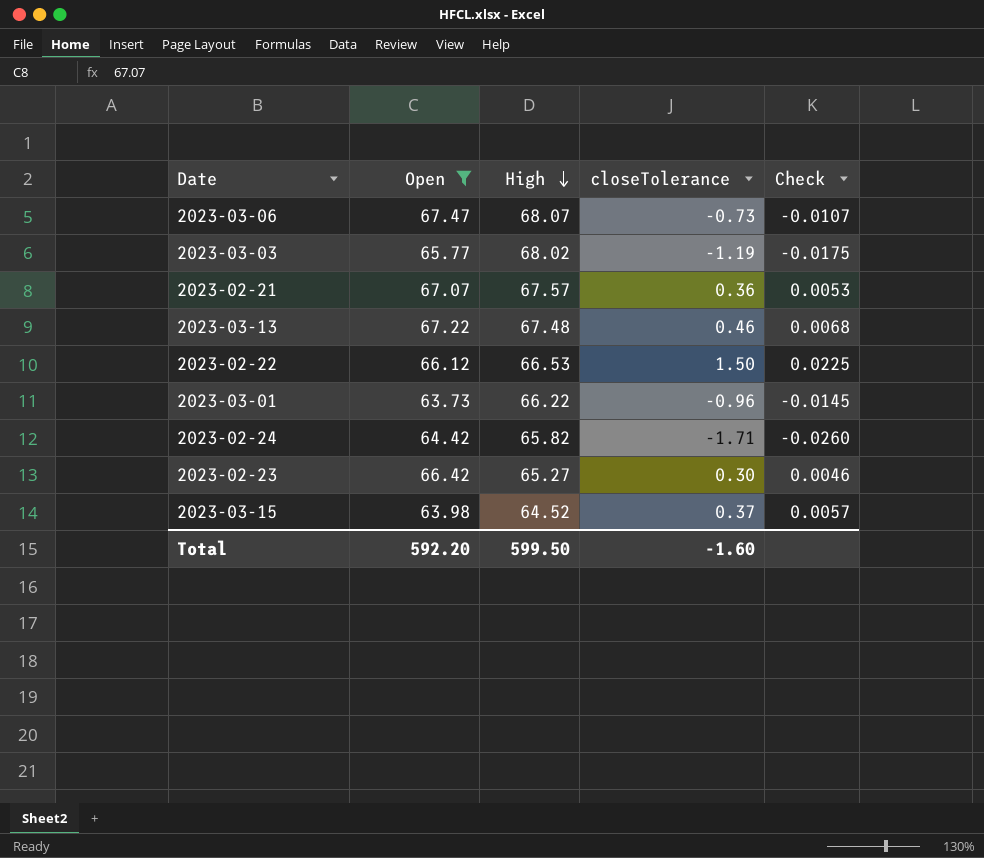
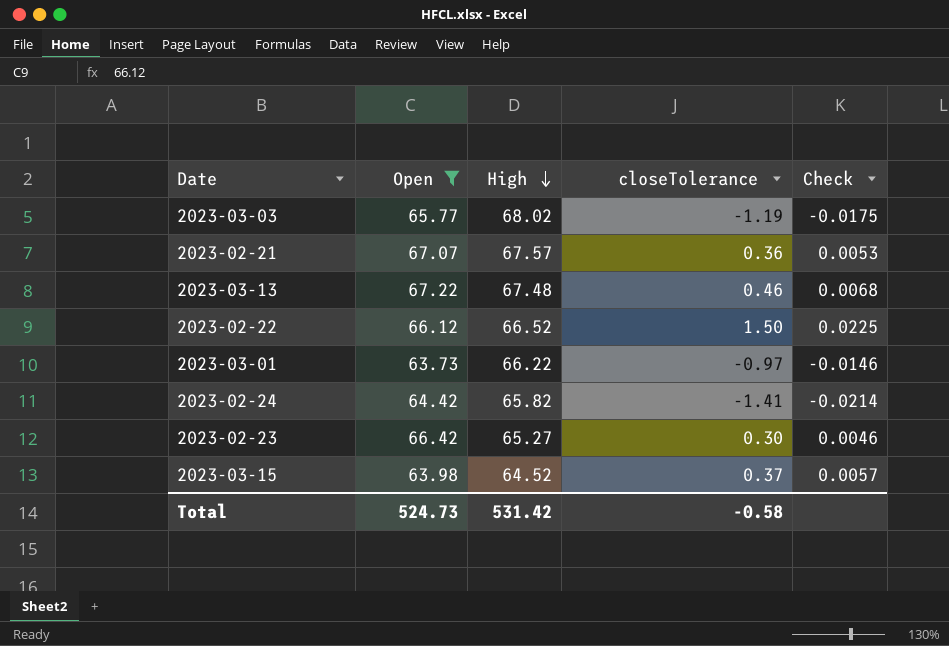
row 2023-03-06: 67.47 | 68.07 | -0.73 | -0.0107 -> none
2023-02-22 | High: 66.53 -> 66.52
2023-03-01 | closeTolerance: -0.96 -> -0.97
2023-03-01 | Check: -0.0145 -> -0.0146
2023-02-24 | closeTolerance: -1.71 -> -1.41
2023-02-24 | Check: -0.0260 -> -0.0214
Total | Open: 592.20 -> 524.73
Total | High: 599.50 -> 531.42
Total | closeTolerance: -1.60 -> -0.58

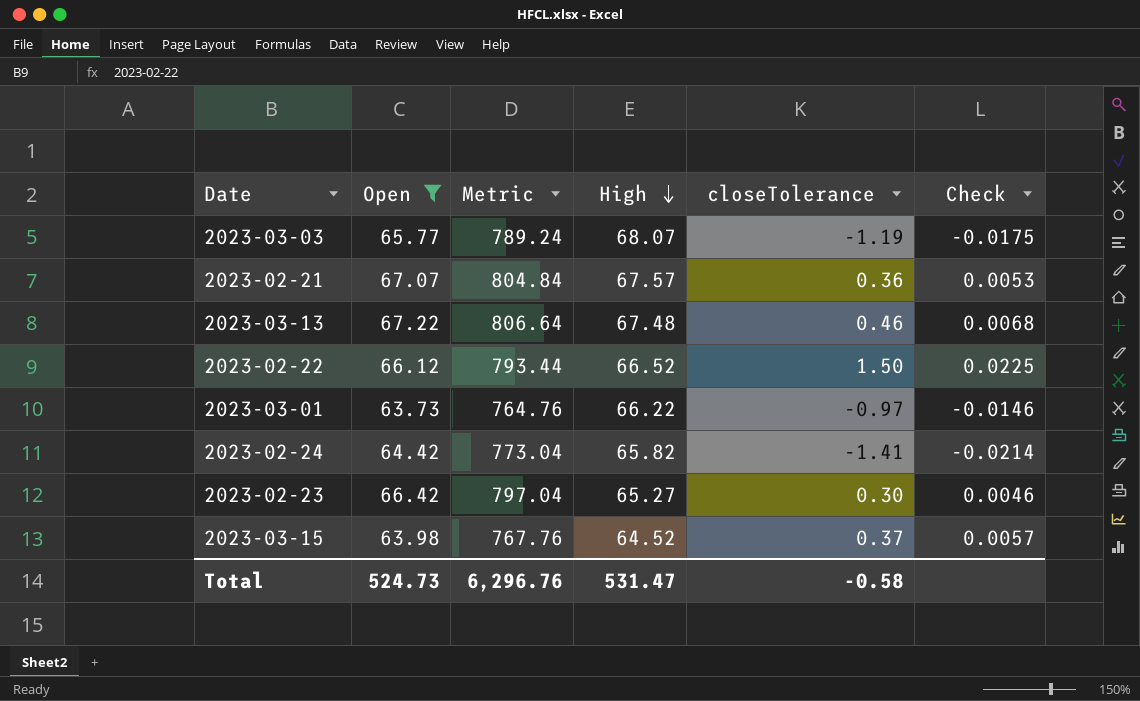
column Metric | formula: none -> [Open] * 12
2023-03-03 | High: 68.02 -> 68.07
Total | High: 531.42 -> 531.47

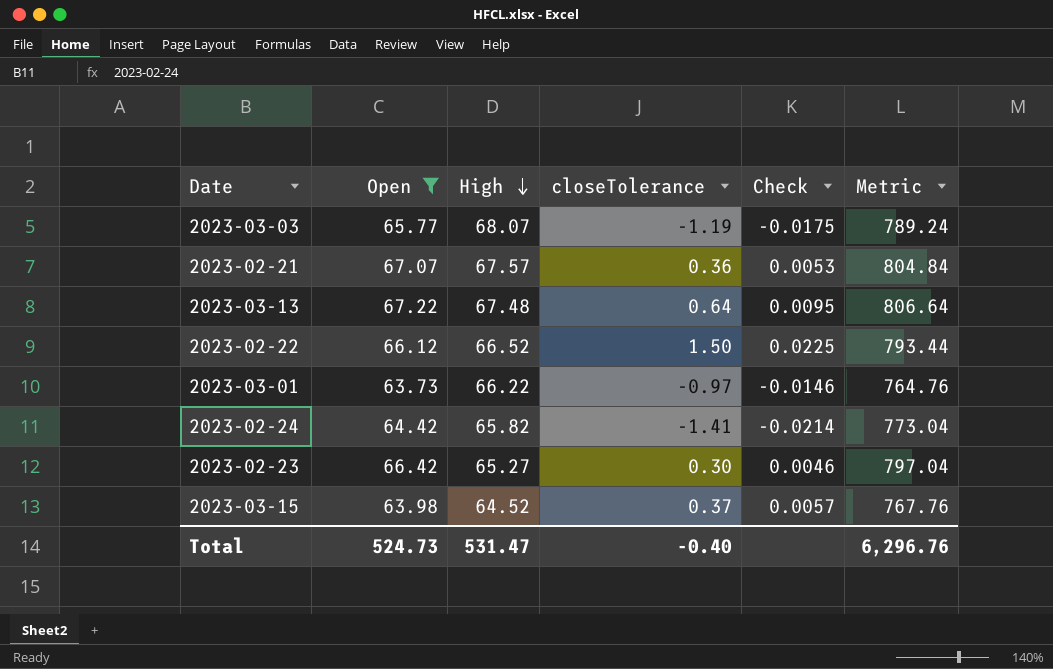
column Metric | position: 3 -> 6
2023-03-13 | closeTolerance: 0.46 -> 0.64
2023-03-13 | Check: 0.0068 -> 0.0095
Total | closeTolerance: -0.58 -> -0.40

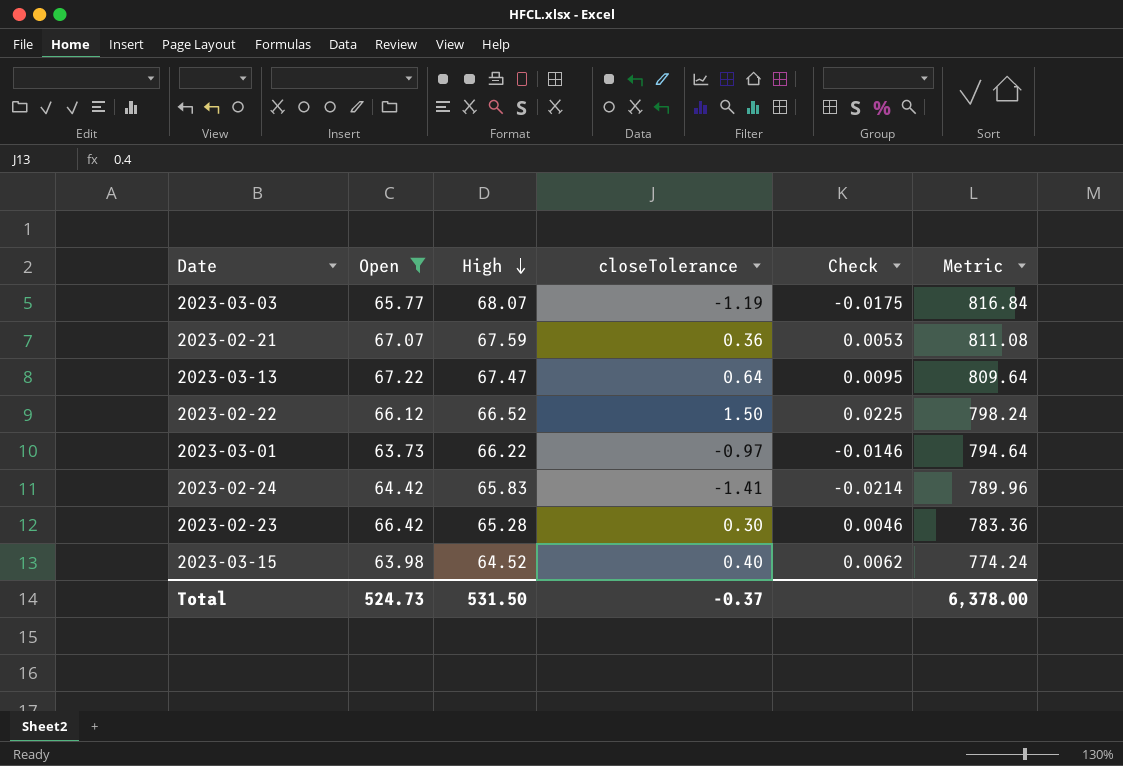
column Metric | formula: [Open] * 12 -> [High] * 12
2023-02-21 | High: 67.57 -> 67.59
2023-03-13 | High: 67.48 -> 67.47
2023-02-24 | High: 65.82 -> 65.83
2023-02-23 | High: 65.27 -> 65.28
2023-03-15 | closeTolerance: 0.37 -> 0.40
2023-03-15 | Check: 0.0057 -> 0.0062
Total | High: 531.47 -> 531.50
Total | closeTolerance: -0.40 -> -0.37
Total | Metric: 6,296.76 -> 6,378.00

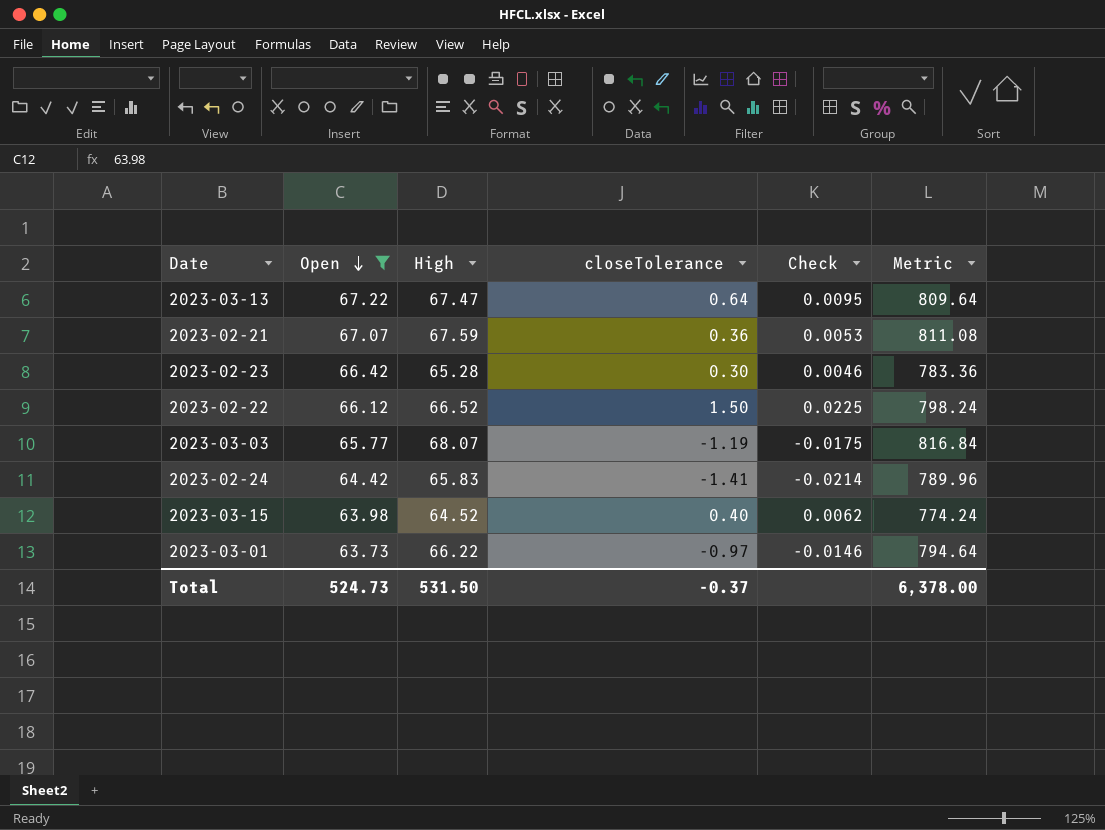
row order: High descending -> Open descending

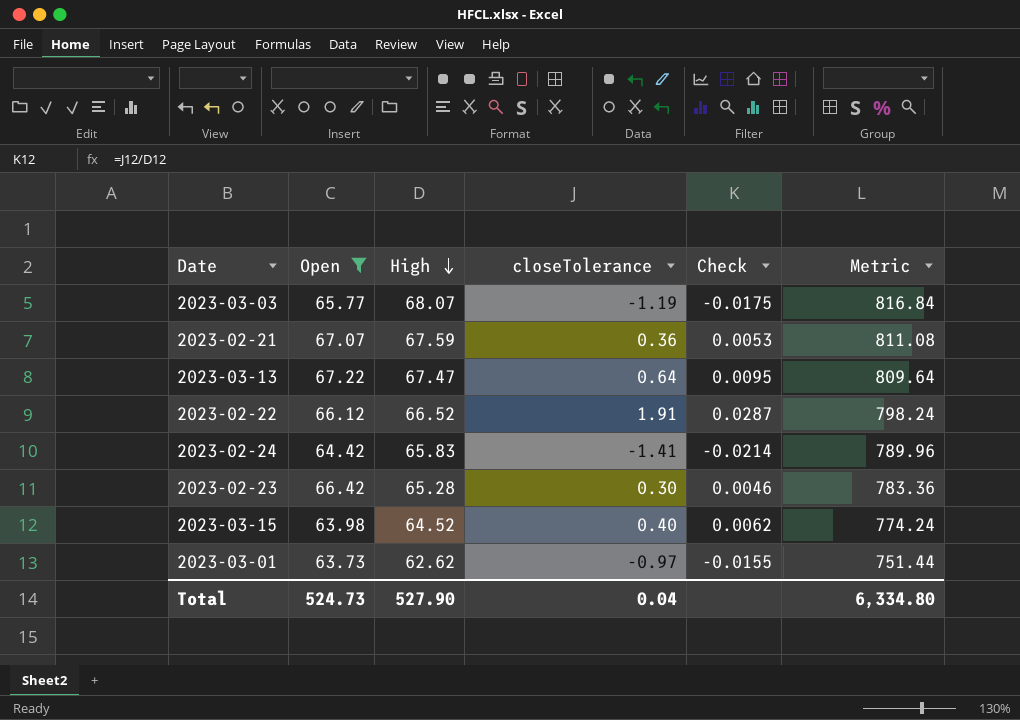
row order: Open descending -> High descending
2023-02-22 | closeTolerance: 1.50 -> 1.91
2023-02-22 | Check: 0.0225 -> 0.0287
2023-03-01 | High: 66.22 -> 62.62
2023-03-01 | Check: -0.0146 -> -0.0155
2023-03-01 | Metric: 794.64 -> 751.44
Total | High: 531.50 -> 527.90
Total | closeTolerance: -0.37 -> 0.04
Total | Metric: 6,378.00 -> 6,334.80

